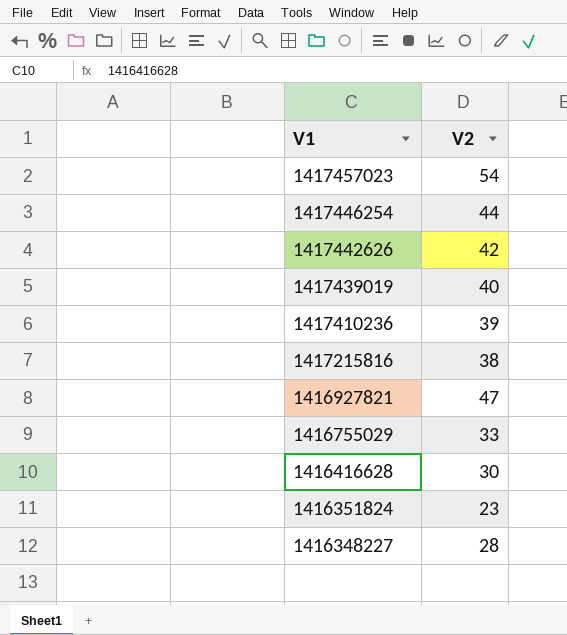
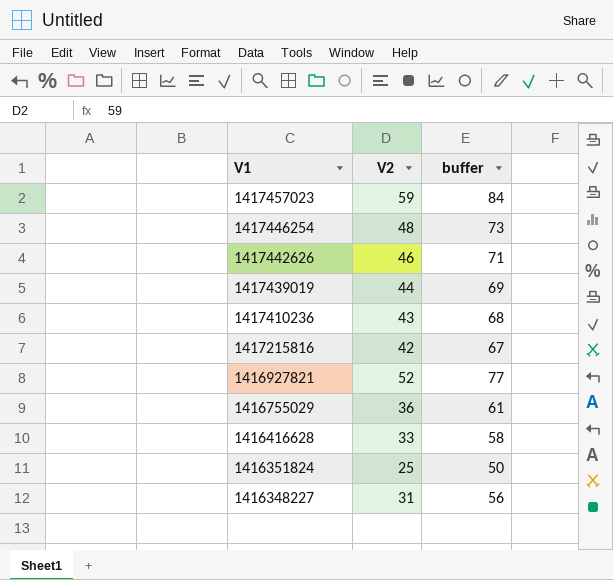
column buffer | formula: none -> [V2] + 25
1417457023 | V2: 54 -> 59
1417446254 | V2: 44 -> 48
1417442626 | V2: 42 -> 46
1417439019 | V2: 40 -> 44
1417410236 | V2: 39 -> 43
1417215816 | V2: 38 -> 42
1416927821 | V2: 47 -> 52
1416755029 | V2: 33 -> 36
1416416628 | V2: 30 -> 33
1416351824 | V2: 23 -> 25
1416348227 | V2: 28 -> 31

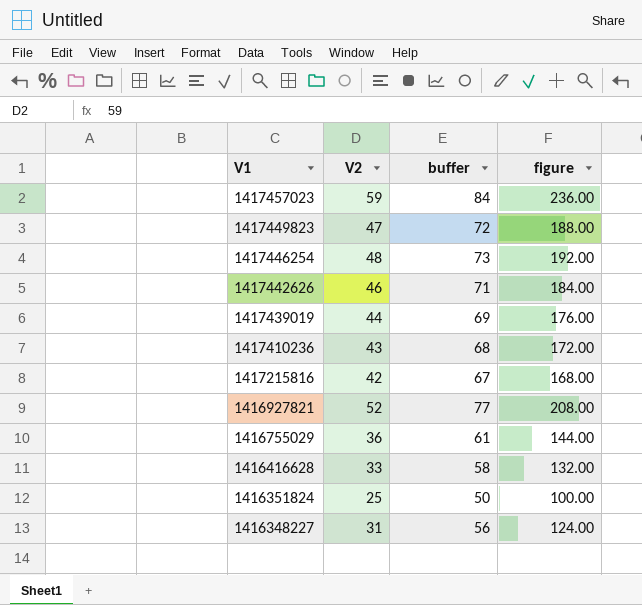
column figure | formula: none -> [V2] * 4
row 1417449823: none -> 47 | 72 | 188.00

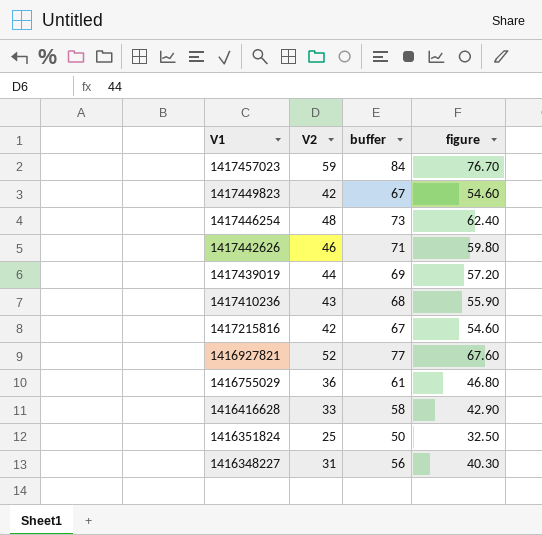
column figure | formula: [V2] * 4 -> [V2] * 1.3
1417449823 | V2: 47 -> 42
1417449823 | buffer: 72 -> 67

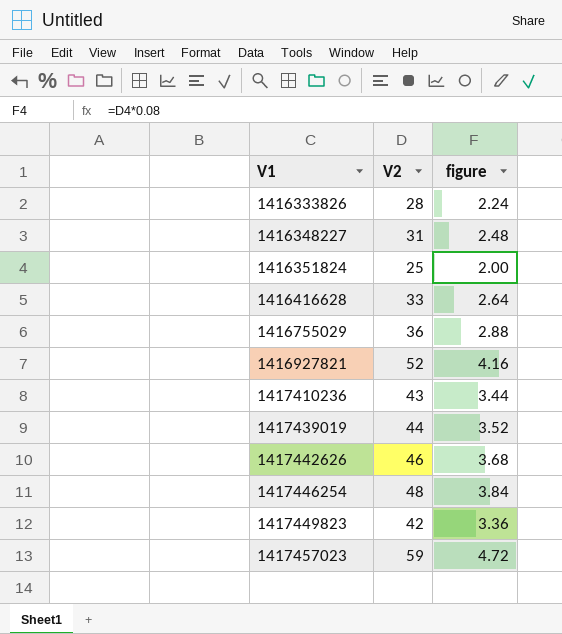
row order: V1 descending -> V1 ascending
column buffer | formula: [V2] + 25 -> none
column figure | formula: [V2] * 1.3 -> [V2] * 0.08
row 1417215816: 42 | 67 | 54.60 -> none
row 1416333826: none -> 28 | 2.24

